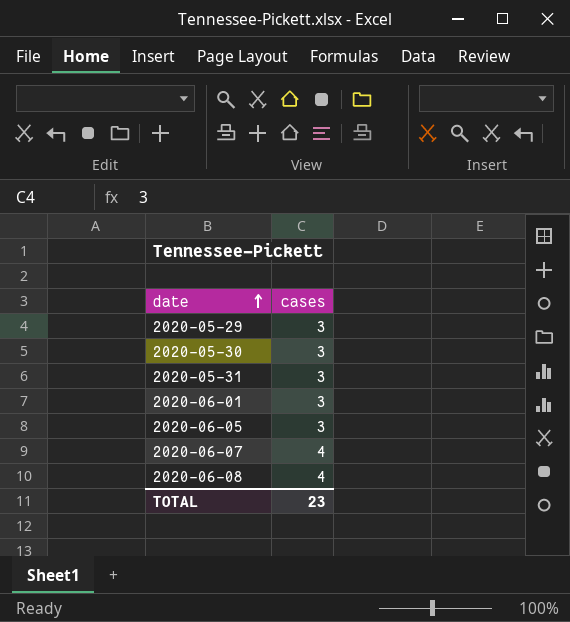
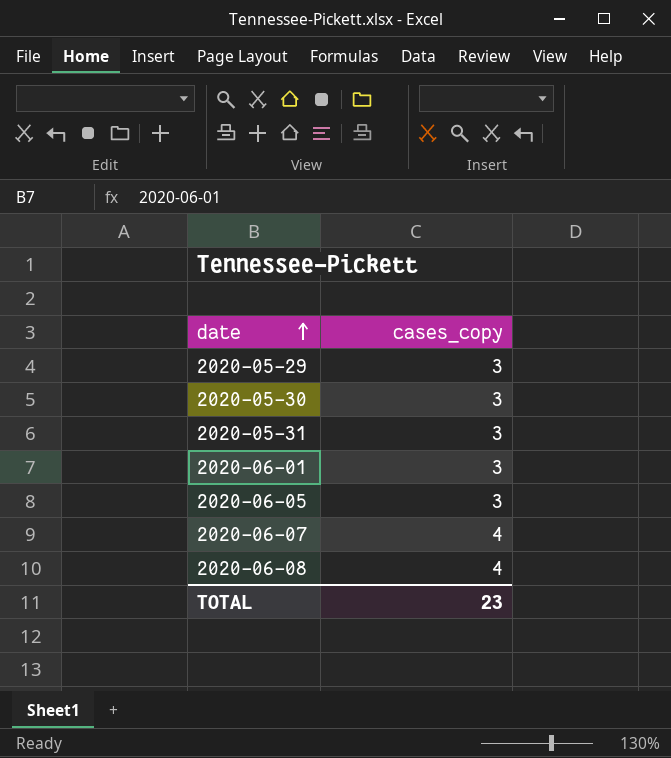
column name: cases -> cases_copy

